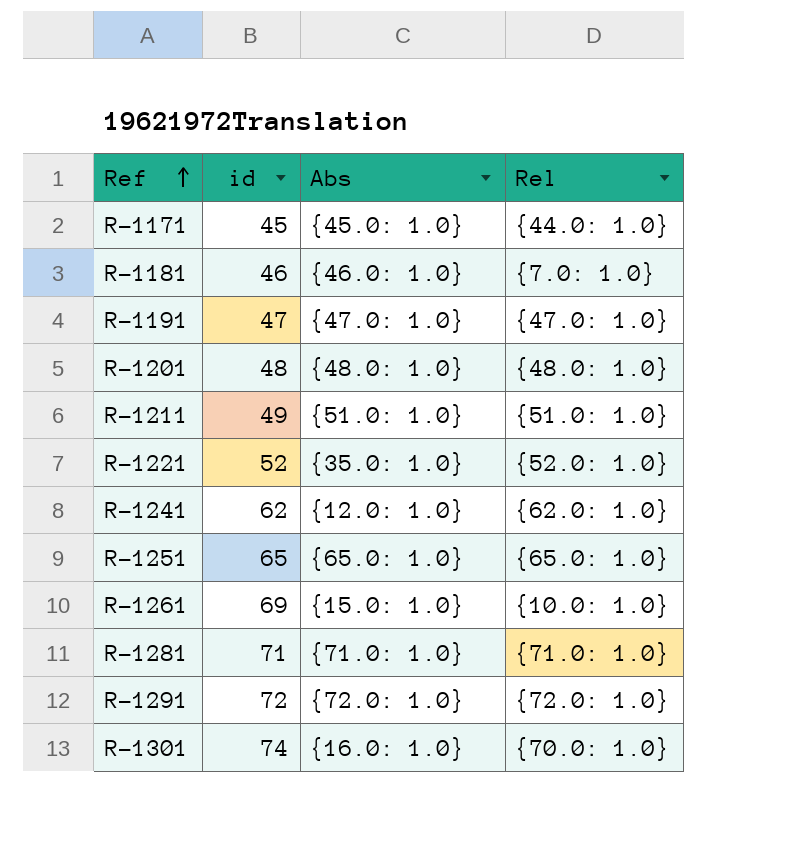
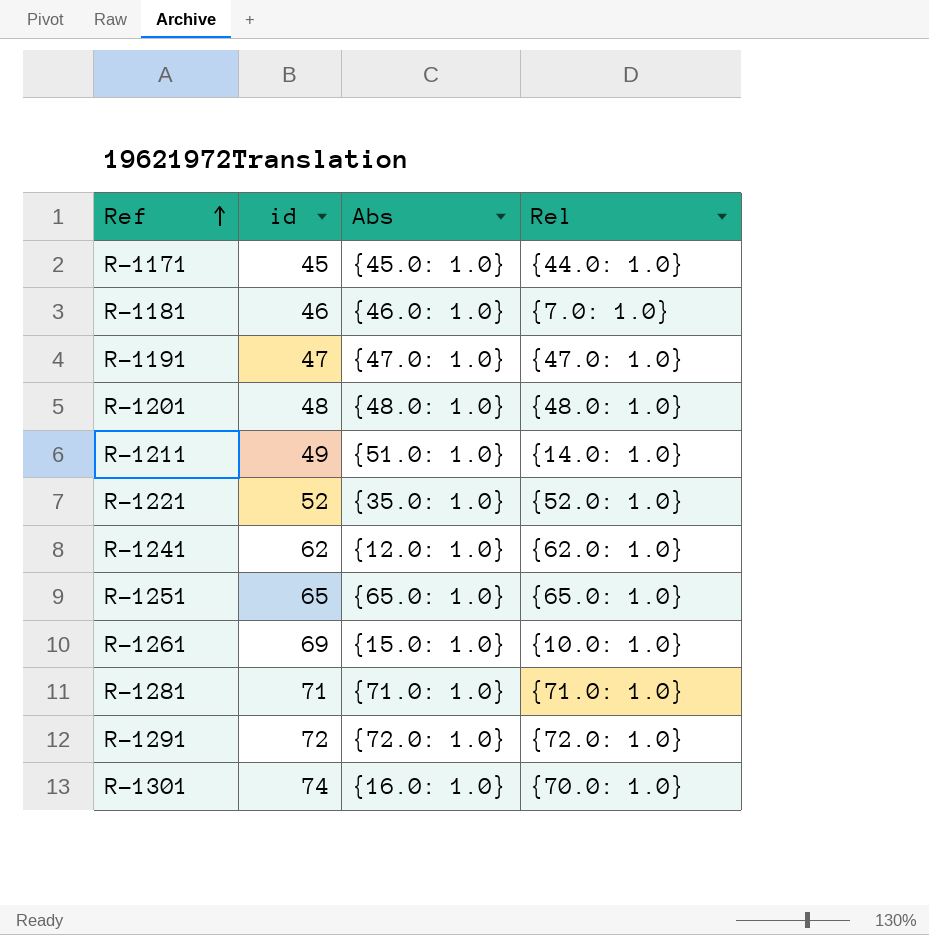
R-1211 | Rel: {51.0: 1.0} -> {14.0: 1.0}

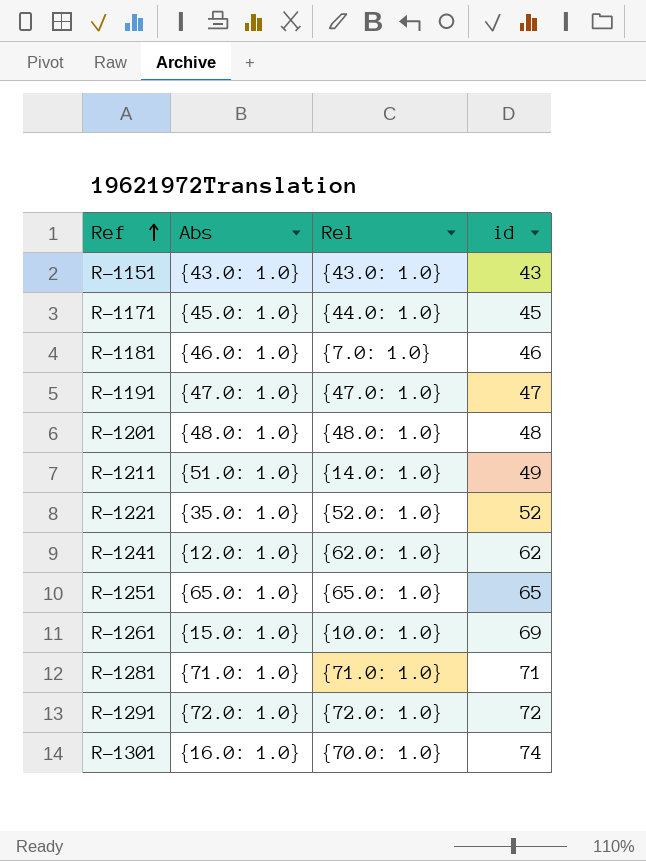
column id | position: 2 -> 4
row R-1151: none -> {43.0: 1.0} | {43.0: 1.0} | 43

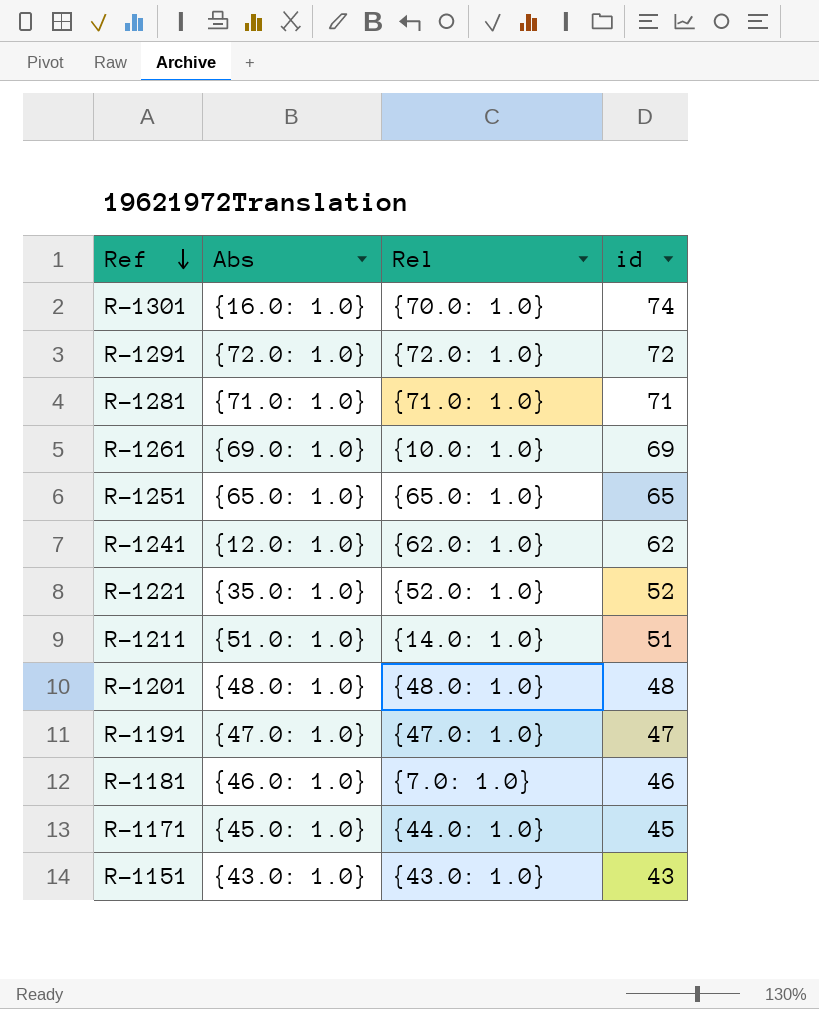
row order: Ref ascending -> Ref descending
R-1261 | Abs: {15.0: 1.0} -> {69.0: 1.0}
R-1211 | id: 49 -> 51

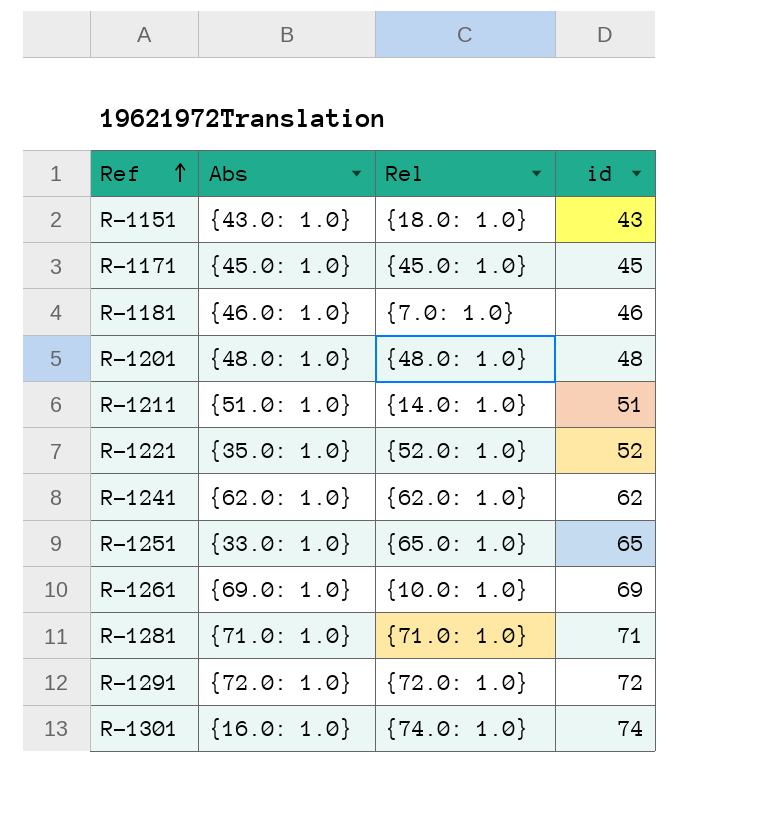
row order: Ref descending -> Ref ascending
row R-1191: {47.0: 1.0} | {47.0: 1.0} | 47 -> none
R-1151 | Rel: {43.0: 1.0} -> {18.0: 1.0}
R-1171 | Rel: {44.0: 1.0} -> {45.0: 1.0}
R-1241 | Abs: {12.0: 1.0} -> {62.0: 1.0}
R-1251 | Abs: {65.0: 1.0} -> {33.0: 1.0}
R-1301 | Rel: {70.0: 1.0} -> {74.0: 1.0}

